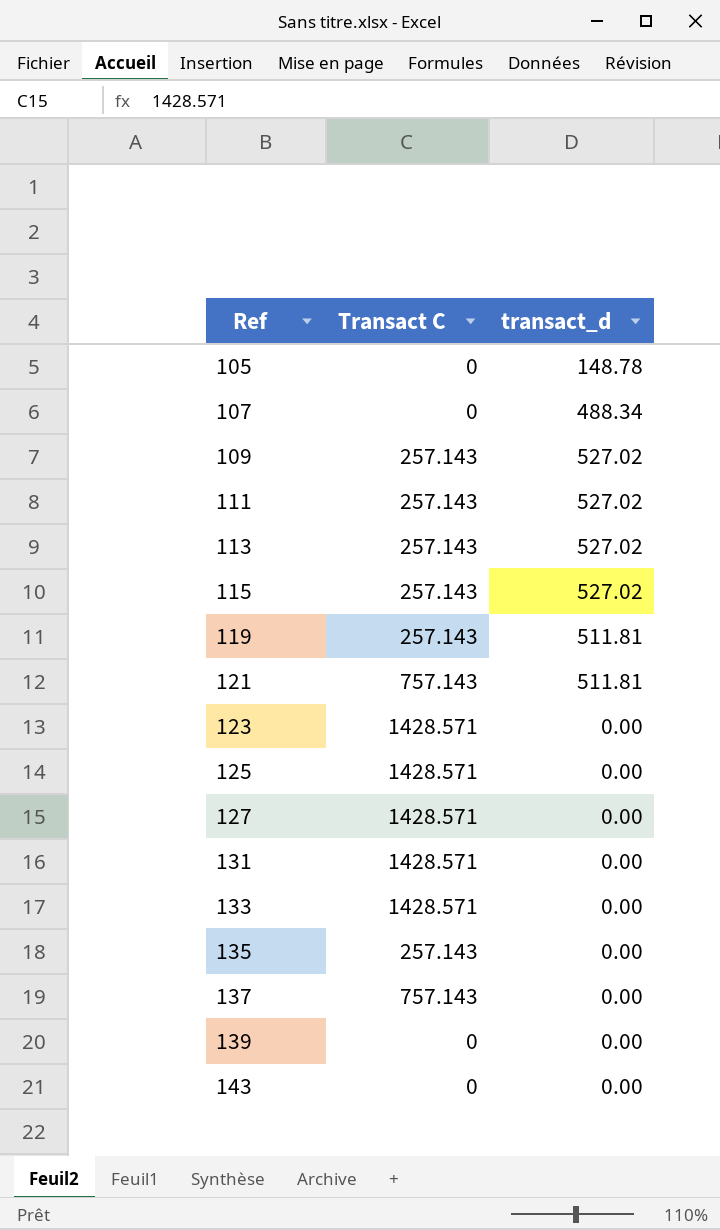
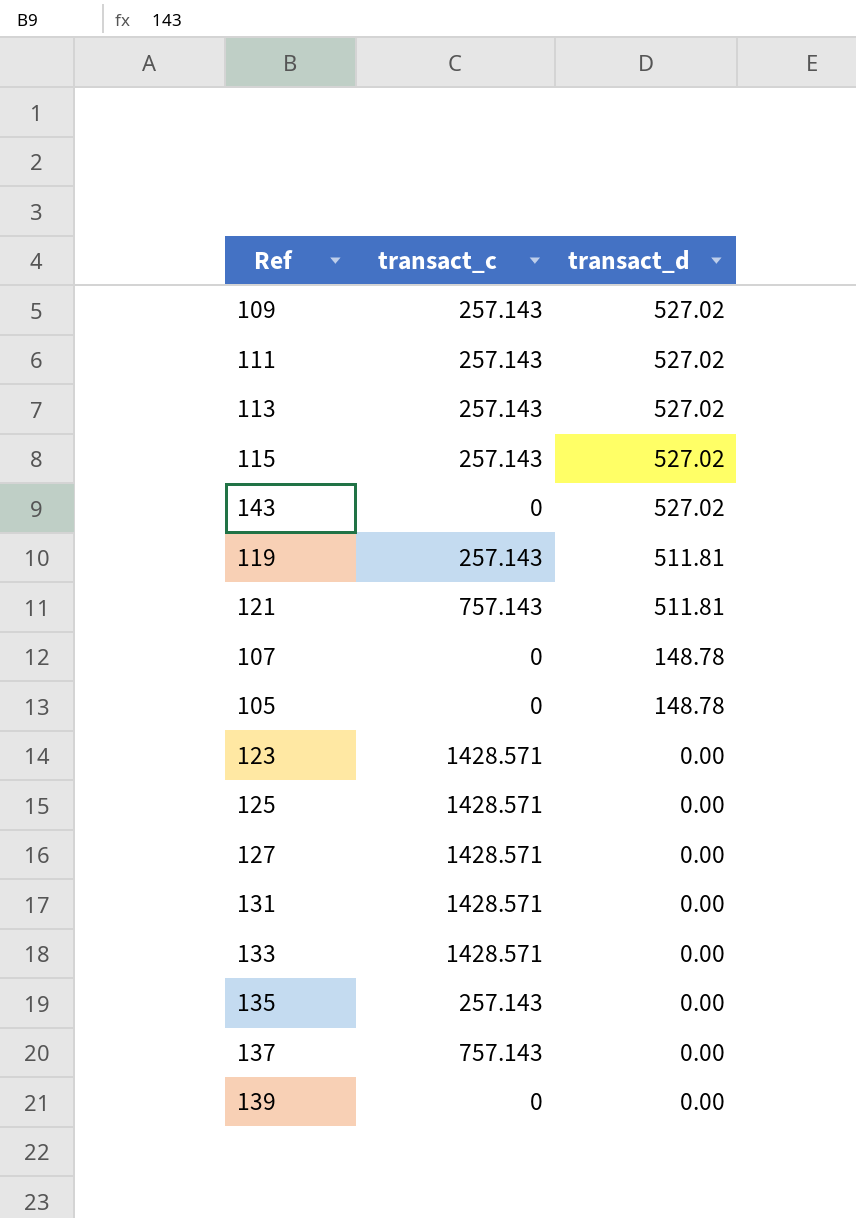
row order: Ref ascending -> transact_d descending
column name: Transact C -> transact_c
143 | transact_d: 0.00 -> 527.02
107 | transact_d: 488.34 -> 148.78

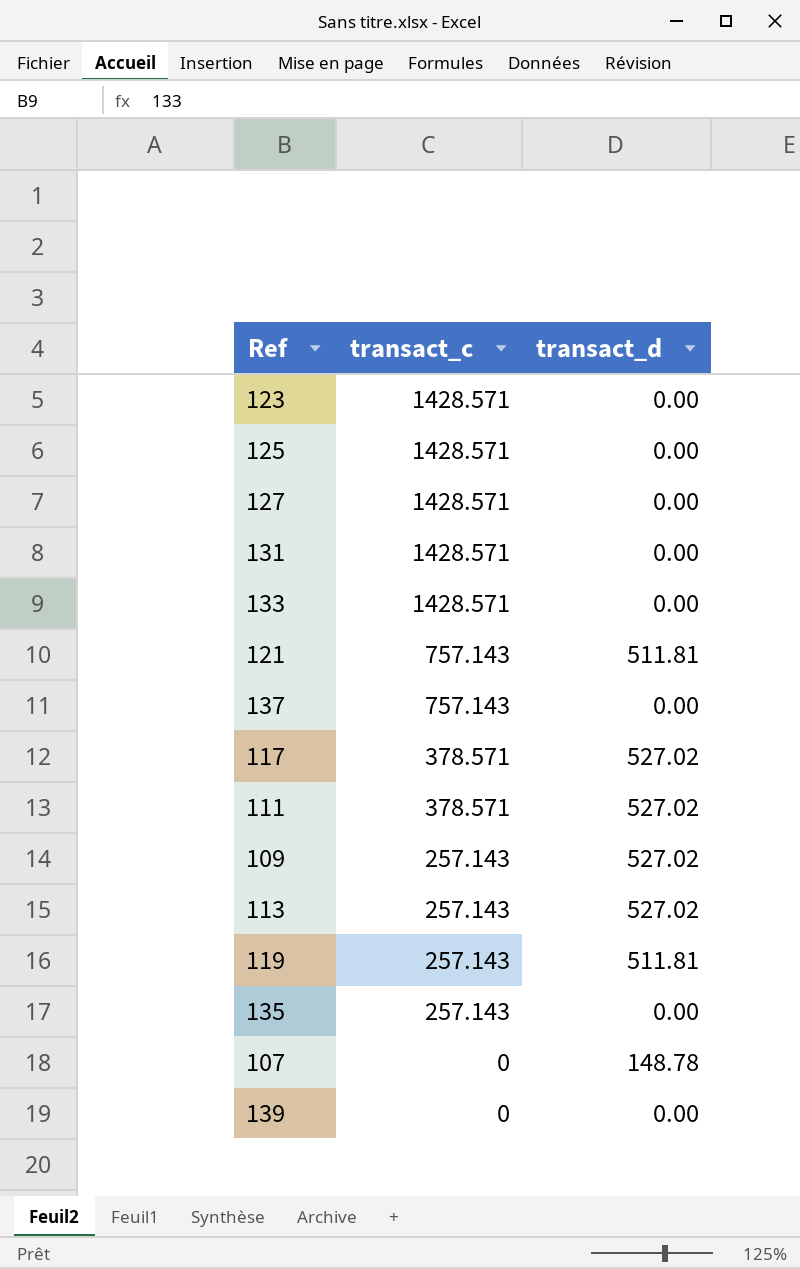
row order: transact_d descending -> transact_c descending
row 115: 257.143 | 527.02 -> none
row 143: 0 | 527.02 -> none
row 105: 0 | 148.78 -> none
row 117: none -> 378.571 | 527.02
111 | transact_c: 257.143 -> 378.571

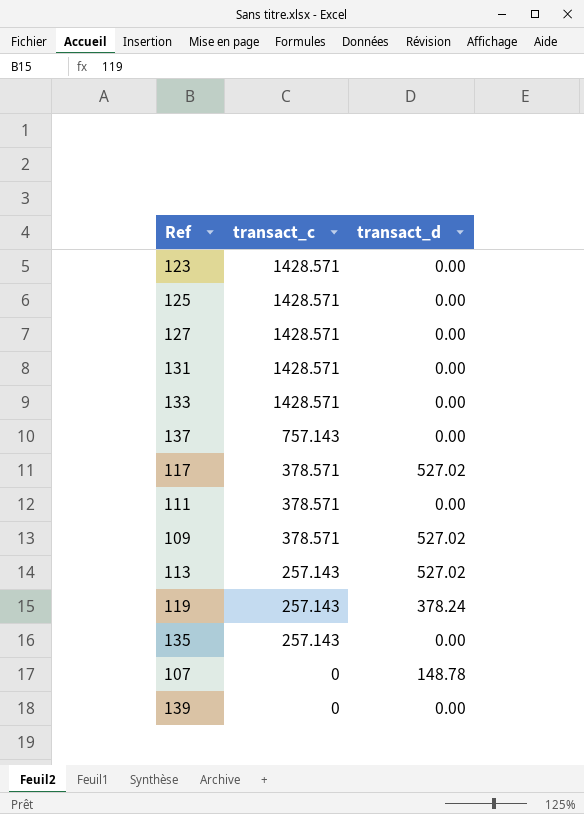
row 121: 757.143 | 511.81 -> none
111 | transact_d: 527.02 -> 0.00
109 | transact_c: 257.143 -> 378.571
119 | transact_d: 511.81 -> 378.24

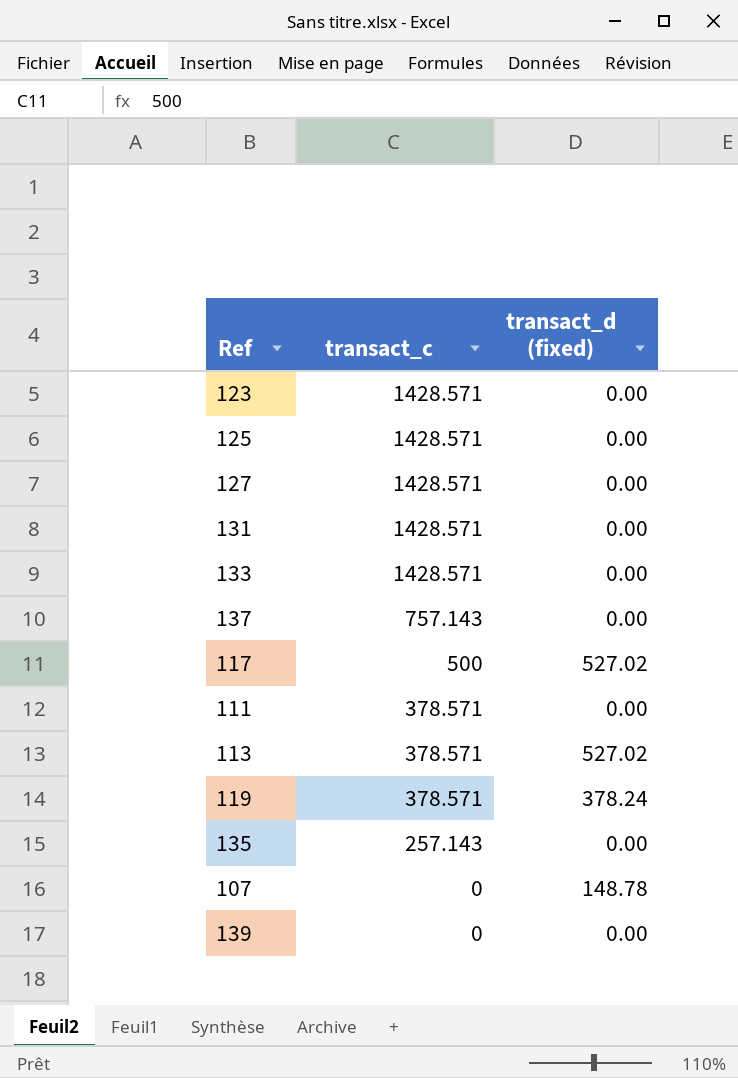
column name: transact_d -> transact_d (fixed)
row 109: 378.571 | 527.02 -> none
117 | transact_c: 378.571 -> 500
113 | transact_c: 257.143 -> 378.571
119 | transact_c: 257.143 -> 378.571

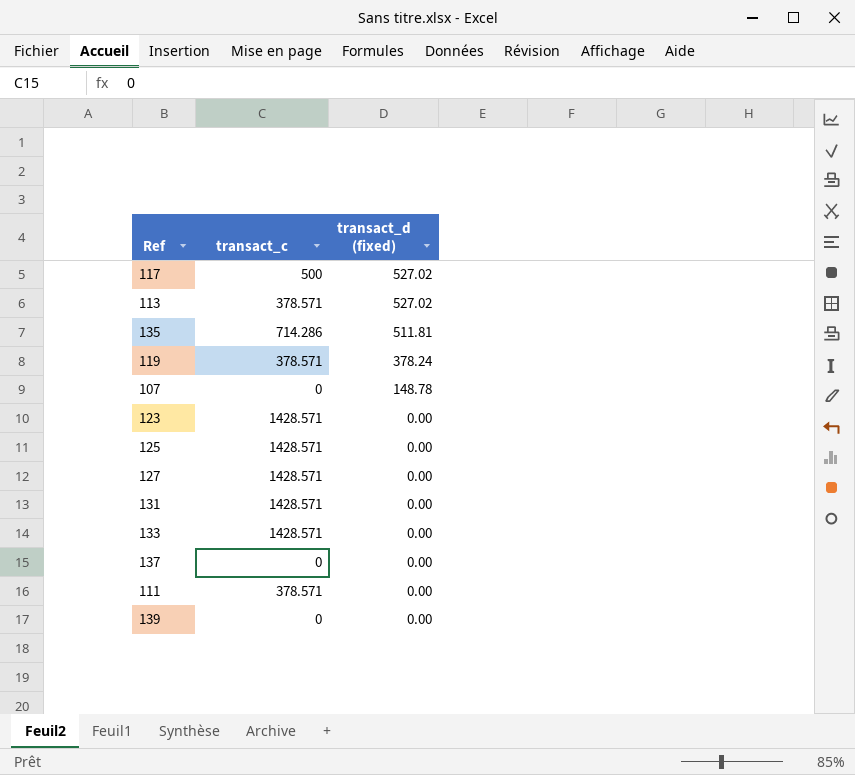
row order: transact_c descending -> transact_d (fixed) descending
135 | transact_c: 257.143 -> 714.286
135 | transact_d (fixed): 0.00 -> 511.81
137 | transact_c: 757.143 -> 0

